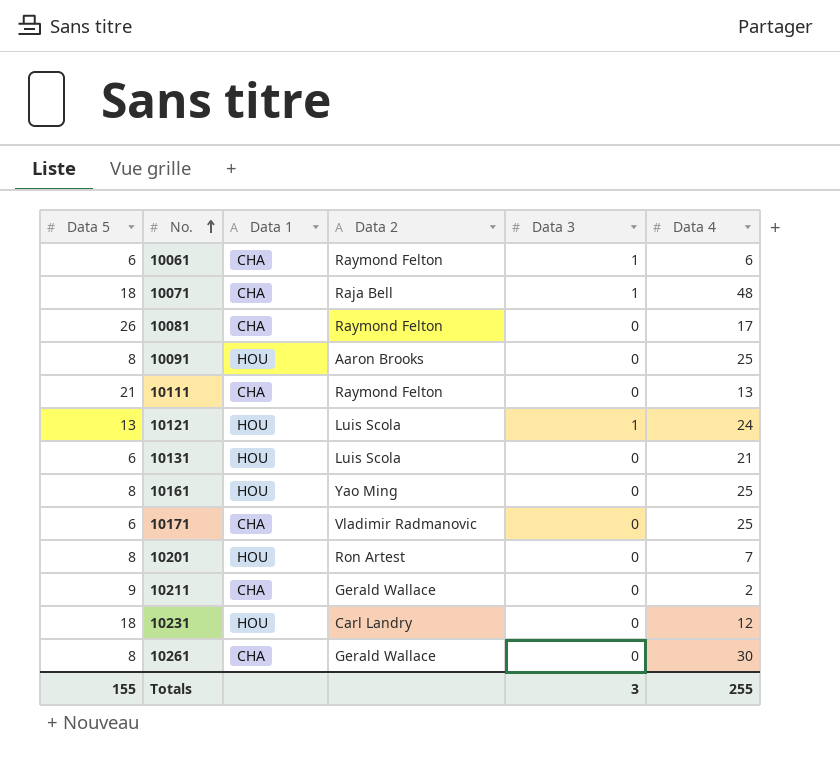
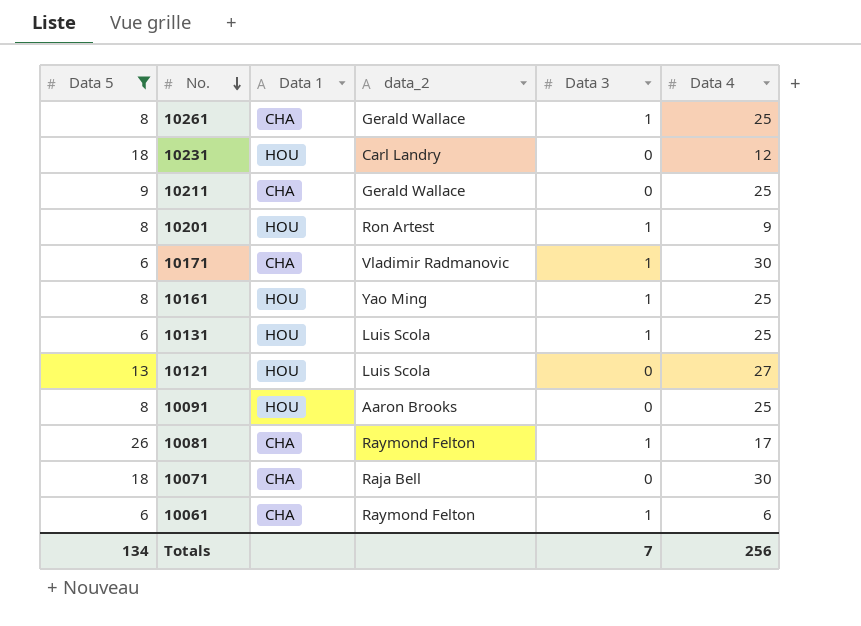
filter: none -> Data 5 != 21
row order: No. ascending -> No. descending
column name: Data 2 -> data_2
10261 | Data 3: 0 -> 1
10261 | Data 4: 30 -> 25
10211 | Data 4: 2 -> 25
10201 | Data 3: 0 -> 1
10201 | Data 4: 7 -> 9
10171 | Data 3: 0 -> 1
10171 | Data 4: 25 -> 30
10161 | Data 3: 0 -> 1
10131 | Data 3: 0 -> 1
10131 | Data 4: 21 -> 25
10121 | Data 3: 1 -> 0
10121 | Data 4: 24 -> 27
10081 | Data 3: 0 -> 1
10071 | Data 3: 1 -> 0
10071 | Data 4: 48 -> 30
Totals | Data 5: 155 -> 134
Totals | Data 3: 3 -> 7
Totals | Data 4: 255 -> 256

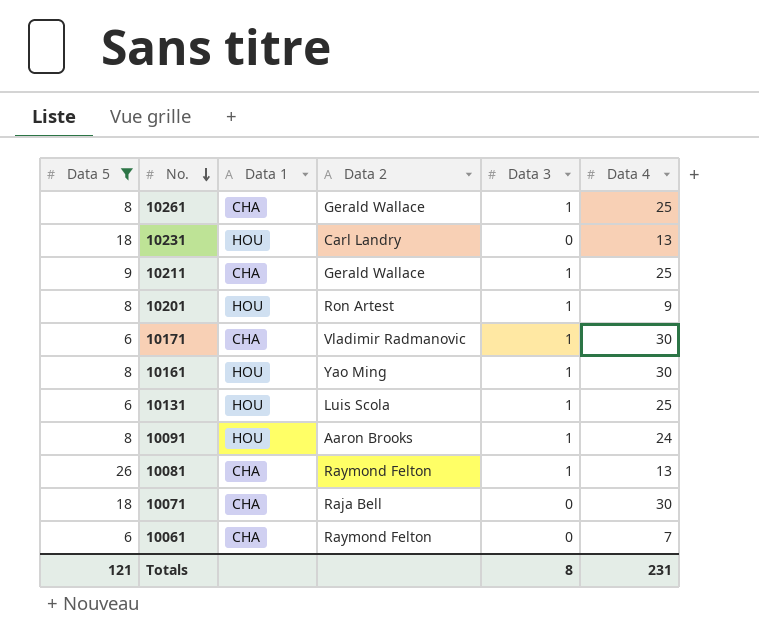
column name: data_2 -> Data 2
row 10121: 13 | HOU | Luis Scola | 0 | 27 -> none
10231 | Data 4: 12 -> 13
10211 | Data 3: 0 -> 1
10161 | Data 4: 25 -> 30
10091 | Data 3: 0 -> 1
10091 | Data 4: 25 -> 24
10081 | Data 4: 17 -> 13
10061 | Data 3: 1 -> 0
10061 | Data 4: 6 -> 7
Totals | Data 5: 134 -> 121
Totals | Data 3: 7 -> 8
Totals | Data 4: 256 -> 231

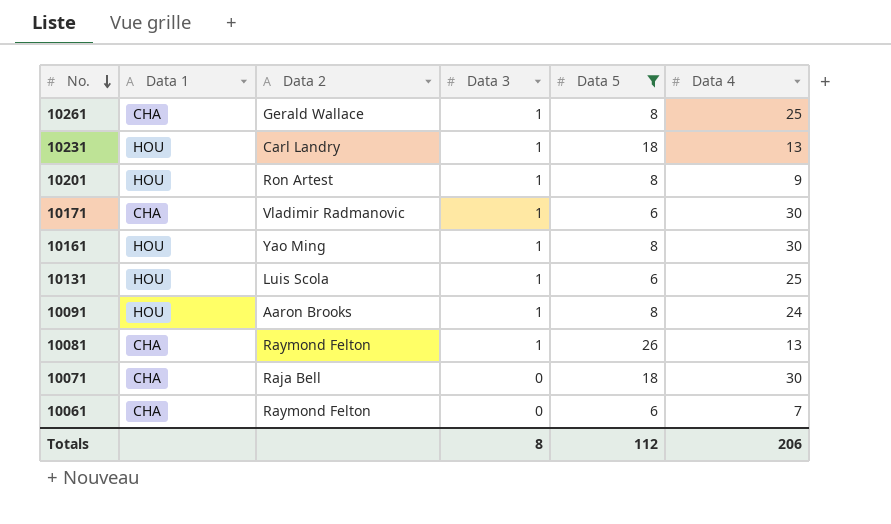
column Data 5 | position: 1 -> 5
row 10211: 9 | CHA | Gerald Wallace | 1 | 25 -> none
10231 | Data 3: 0 -> 1
Totals | Data 5: 121 -> 112
Totals | Data 4: 231 -> 206

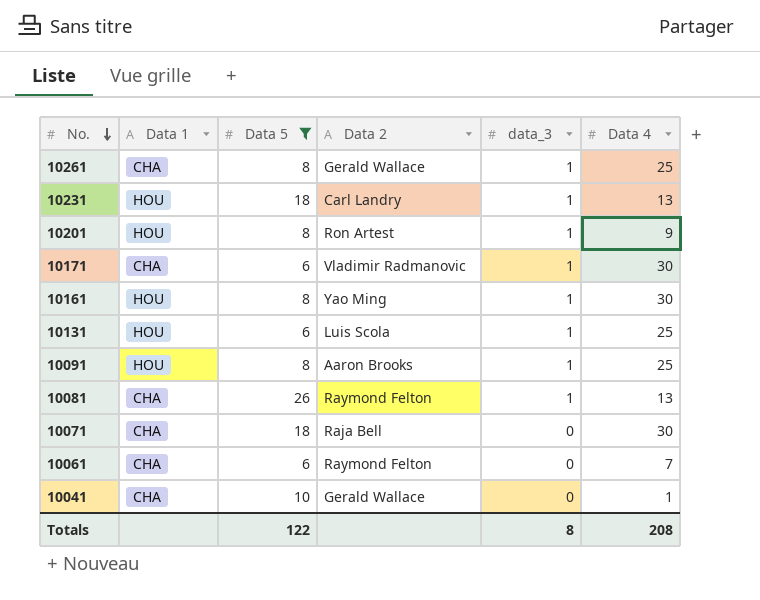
column Data 5 | position: 5 -> 3
column name: Data 3 -> data_3
10091 | Data 4: 24 -> 25
row 10041: none -> CHA | 10 | Gerald Wallace | 0 | 1
Totals | Data 5: 112 -> 122
Totals | Data 4: 206 -> 208

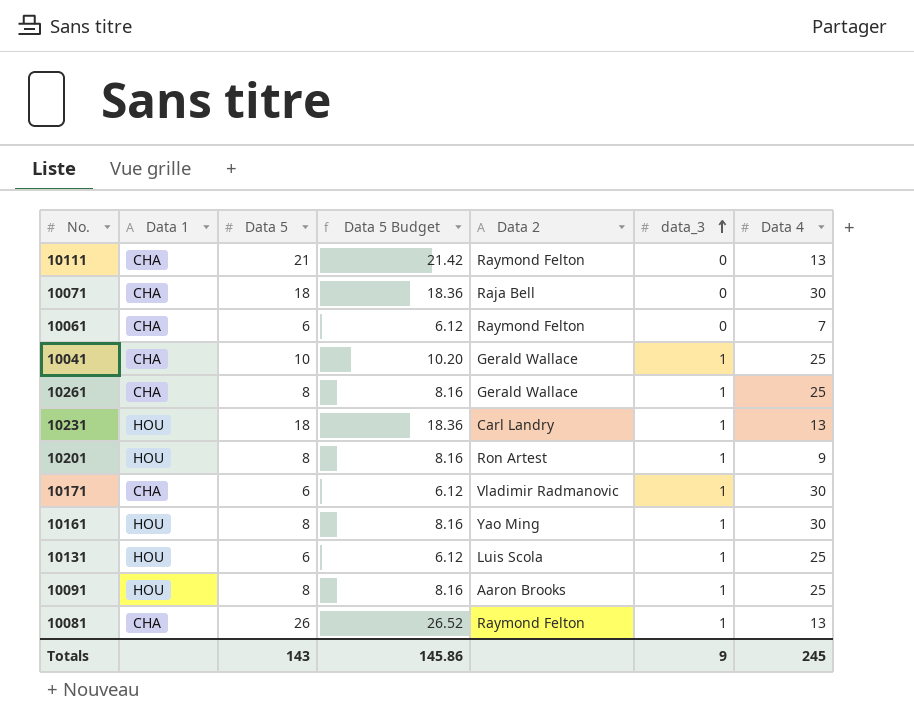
filter: Data 5 != 21 -> none
row order: No. descending -> data_3 ascending
column Data 5 Budget | formula: none -> [Data 5] * 1.02
10041 | data_3: 0 -> 1
10041 | Data 4: 1 -> 25
Totals | Data 5: 122 -> 143
Totals | data_3: 8 -> 9
Totals | Data 4: 208 -> 245

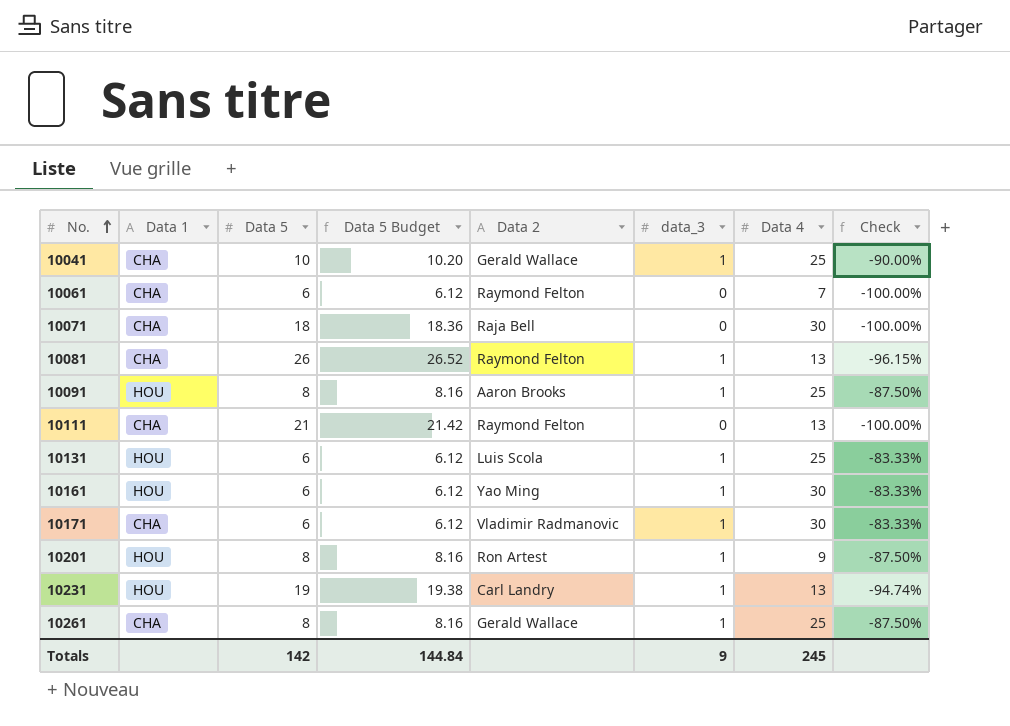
row order: data_3 ascending -> No. ascending
column Check | formula: none -> ([data_3] - [Data 5]) / [Data 5]
10161 | Data 5: 8 -> 6
10161 | Data 5 Budget: 8.16 -> 6.12
10231 | Data 5: 18 -> 19
10231 | Data 5 Budget: 18.36 -> 19.38
Totals | Data 5: 143 -> 142
Totals | Data 5 Budget: 145.86 -> 144.84

